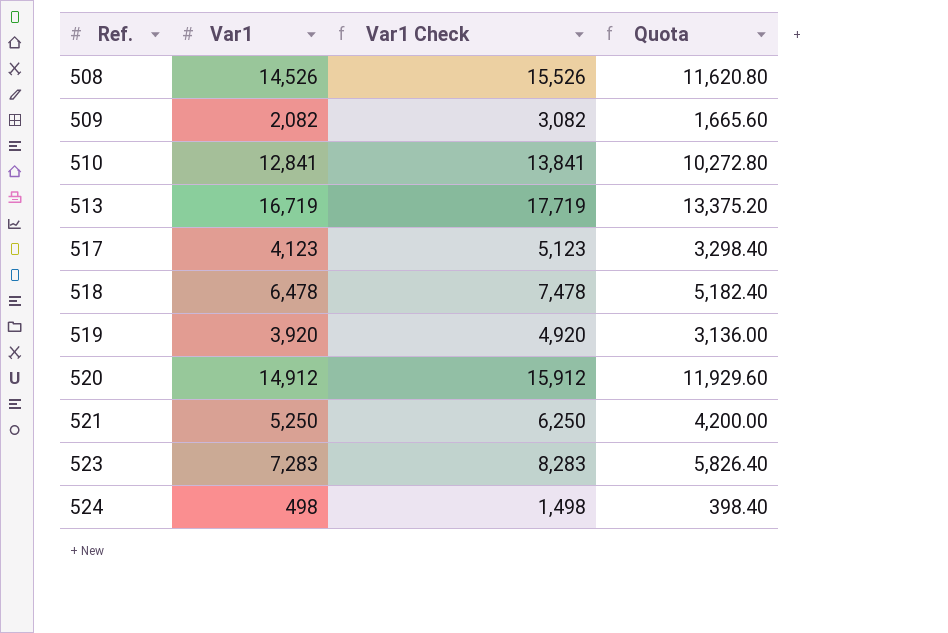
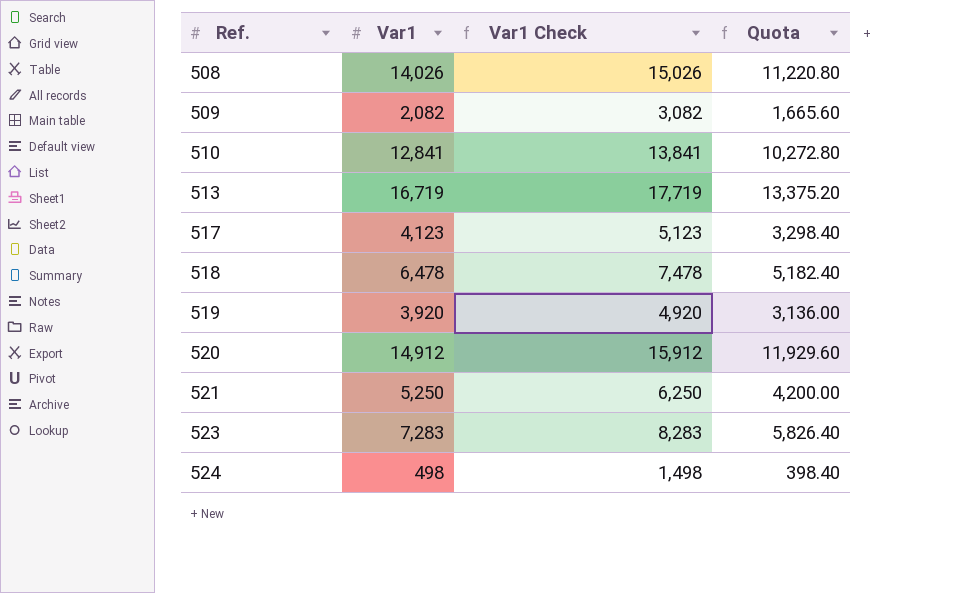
508 | Var1: 14,526 -> 14,026
508 | Var1 Check: 15,526 -> 15,026
508 | Quota: 11,620.80 -> 11,220.80

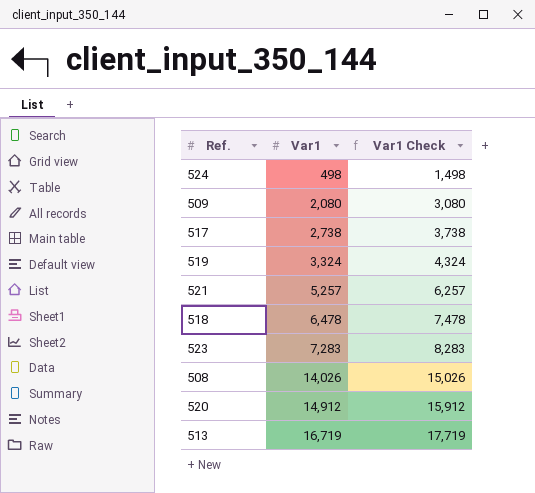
row order: Ref. ascending -> Var1 ascending
column Quota | formula: [Var1] * 0.8 -> none
row 510: 12,841 | 13,841 | 10,272.80 -> none
509 | Var1: 2,082 -> 2,080
509 | Var1 Check: 3,082 -> 3,080
517 | Var1: 4,123 -> 2,738
517 | Var1 Check: 5,123 -> 3,738
519 | Var1: 3,920 -> 3,324
519 | Var1 Check: 4,920 -> 4,324
521 | Var1: 5,250 -> 5,257
521 | Var1 Check: 6,250 -> 6,257

